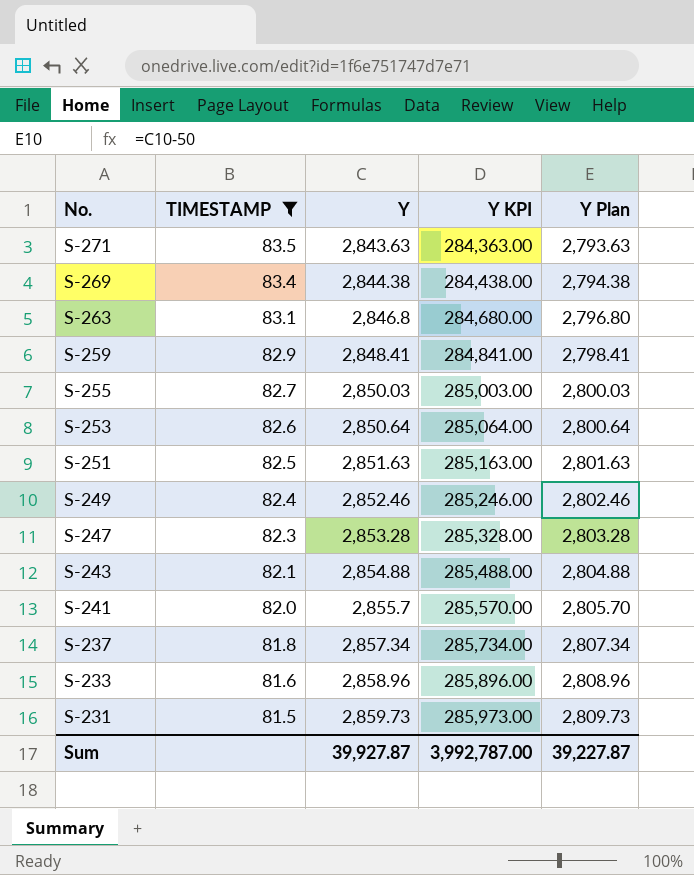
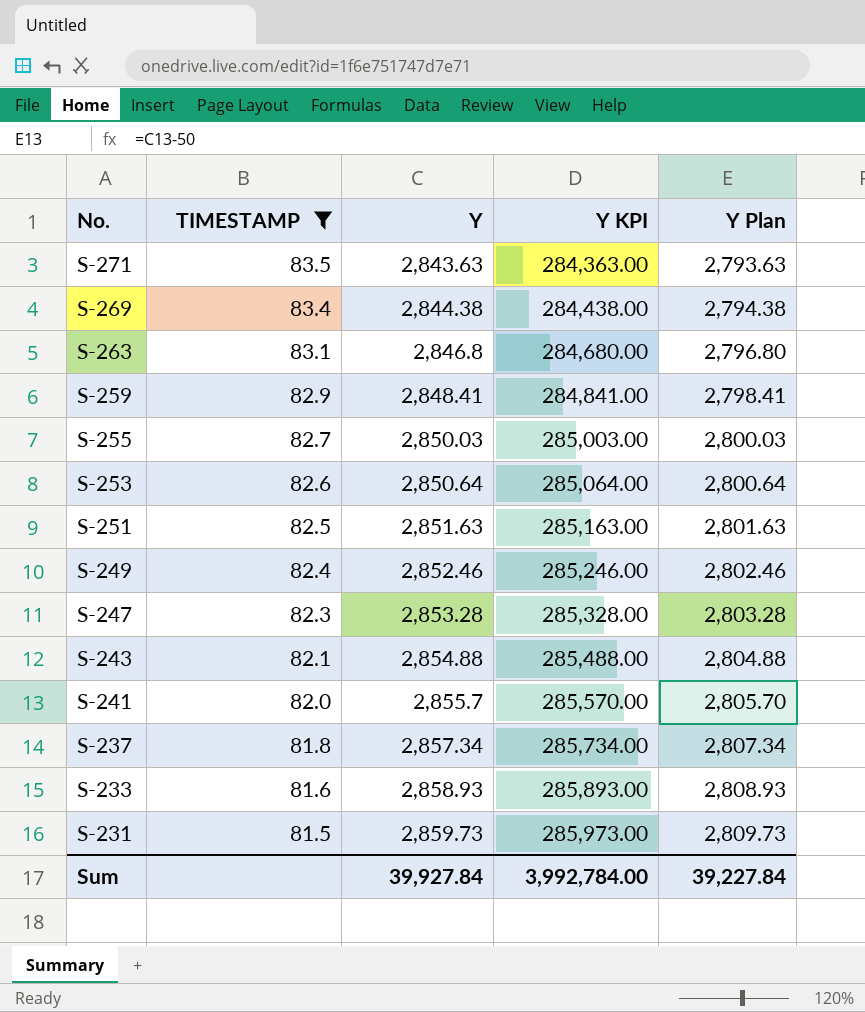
S-233 | Y: 2,858.96 -> 2,858.93
S-233 | Y KPI: 285,896.00 -> 285,893.00
S-233 | Y Plan: 2,808.96 -> 2,808.93
Sum | Y: 39,927.87 -> 39,927.84
Sum | Y KPI: 3,992,787.00 -> 3,992,784.00
Sum | Y Plan: 39,227.87 -> 39,227.84

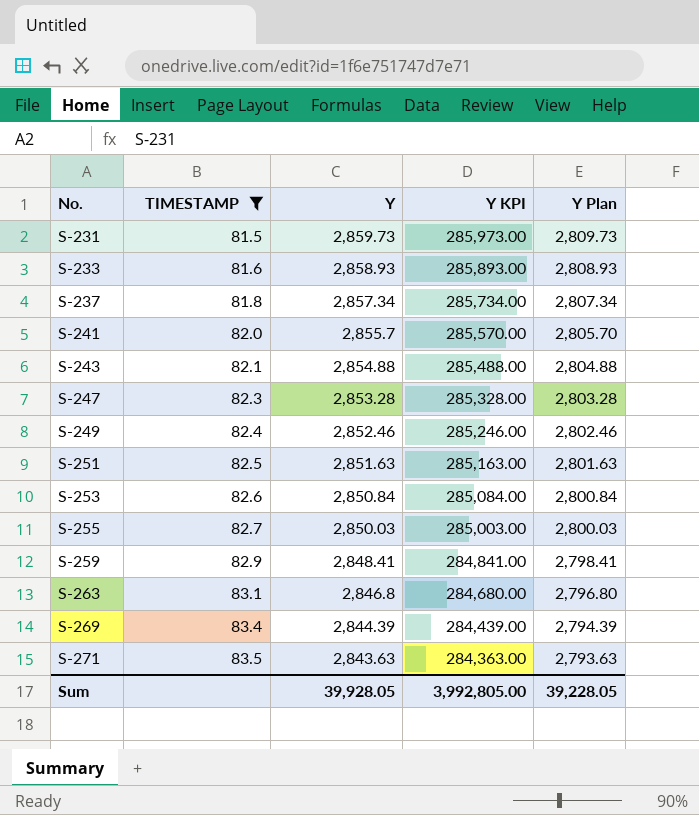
row order: No. descending -> No. ascending
S-253 | Y: 2,850.64 -> 2,850.84
S-253 | Y KPI: 285,064.00 -> 285,084.00
S-253 | Y Plan: 2,800.64 -> 2,800.84
S-269 | Y: 2,844.38 -> 2,844.39
S-269 | Y KPI: 284,438.00 -> 284,439.00
S-269 | Y Plan: 2,794.38 -> 2,794.39
Sum | Y: 39,927.84 -> 39,928.05
Sum | Y KPI: 3,992,784.00 -> 3,992,805.00
Sum | Y Plan: 39,227.84 -> 39,228.05

